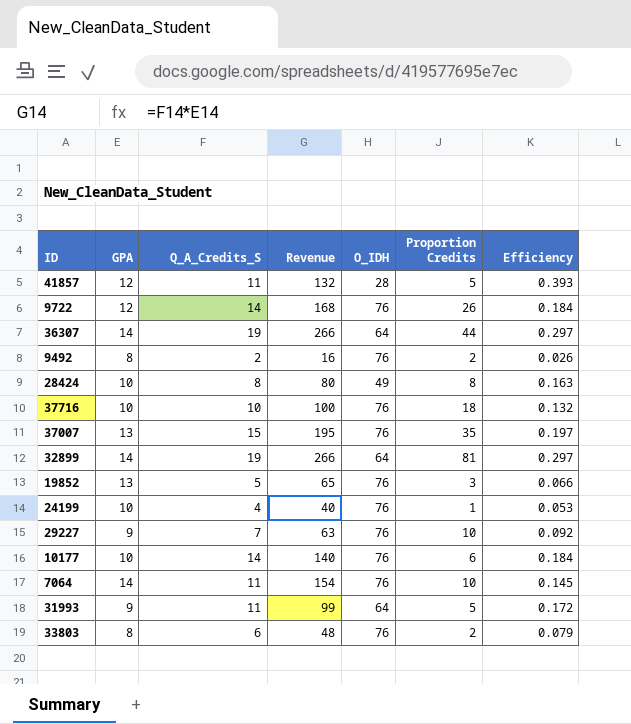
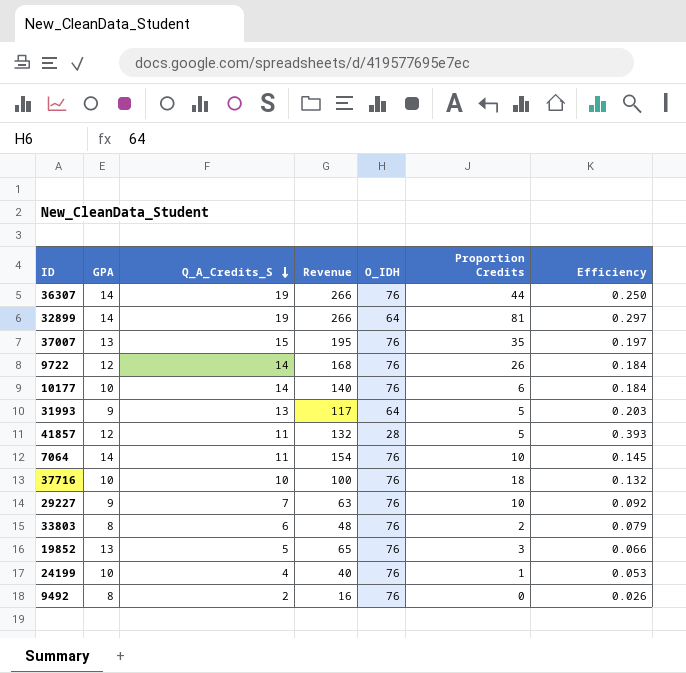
row order: none -> Q_A_Credits_S descending
row 28424: 10 | 8 | 80 | 49 | 8 | 0.163 -> none
36307 | O_IDH: 64 -> 76
36307 | Efficiency: 0.297 -> 0.250
31993 | Q_A_Credits_S: 11 -> 13
31993 | Revenue: 99 -> 117
31993 | Efficiency: 0.172 -> 0.203
9492 | Proportion Credits: 2 -> 0

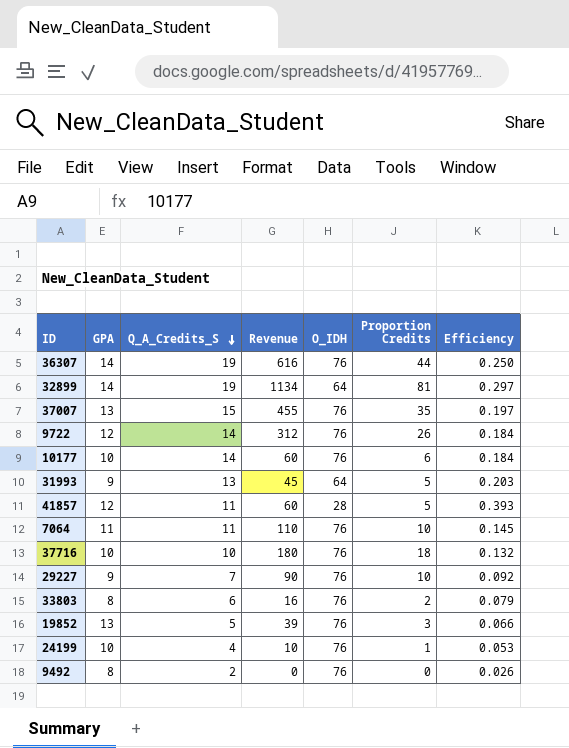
column Revenue | formula: [GPA] * [Q_A_Credits_S] -> [GPA] * [Proportion Credits]
7064 | GPA: 14 -> 11

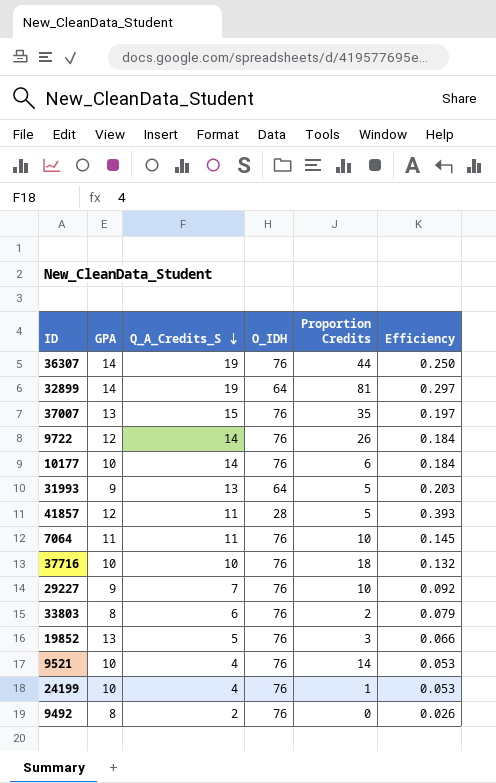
column Revenue | formula: [GPA] * [Proportion Credits] -> none
row 9521: none -> 10 | 4 | 76 | 14 | 0.053

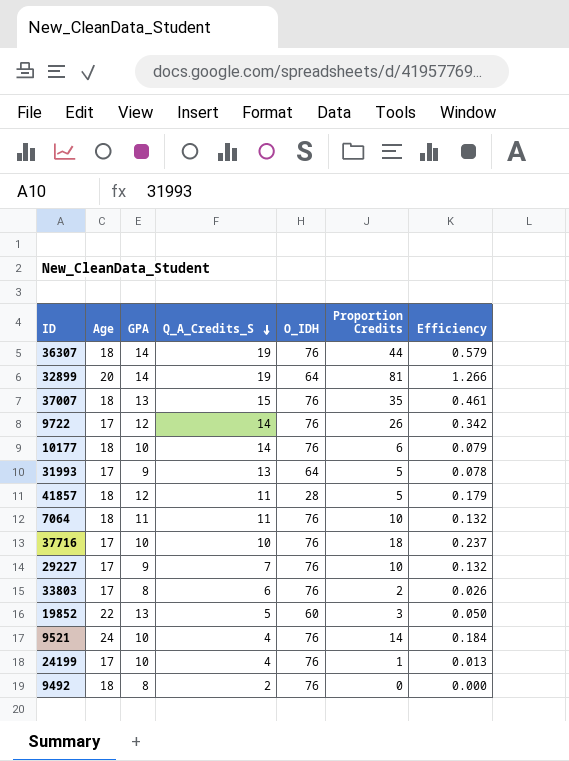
column Age | position: none -> 2
column Efficiency | formula: [Q_A_Credits_S] / [O_IDH] -> [Proportion Credits] / [O_IDH]
19852 | O_IDH: 76 -> 60

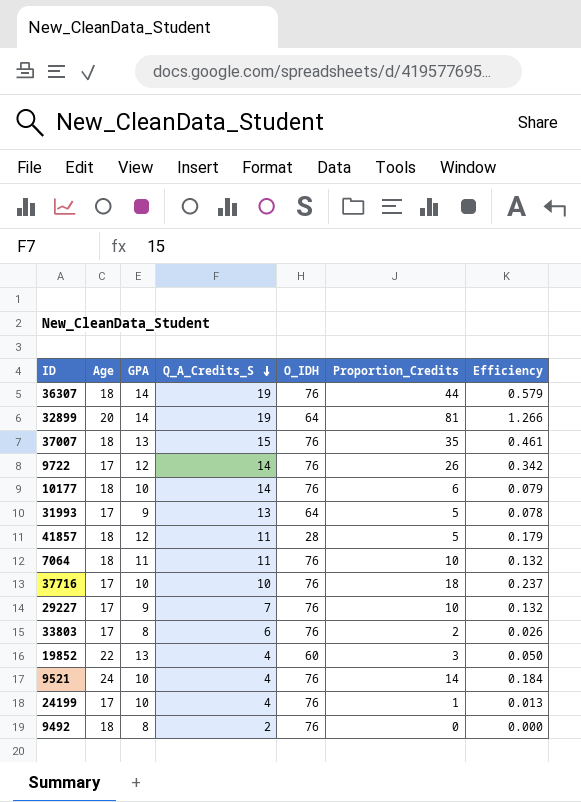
column name: Proportion Credits -> Proportion_Credits
19852 | Q_A_Credits_S: 5 -> 4

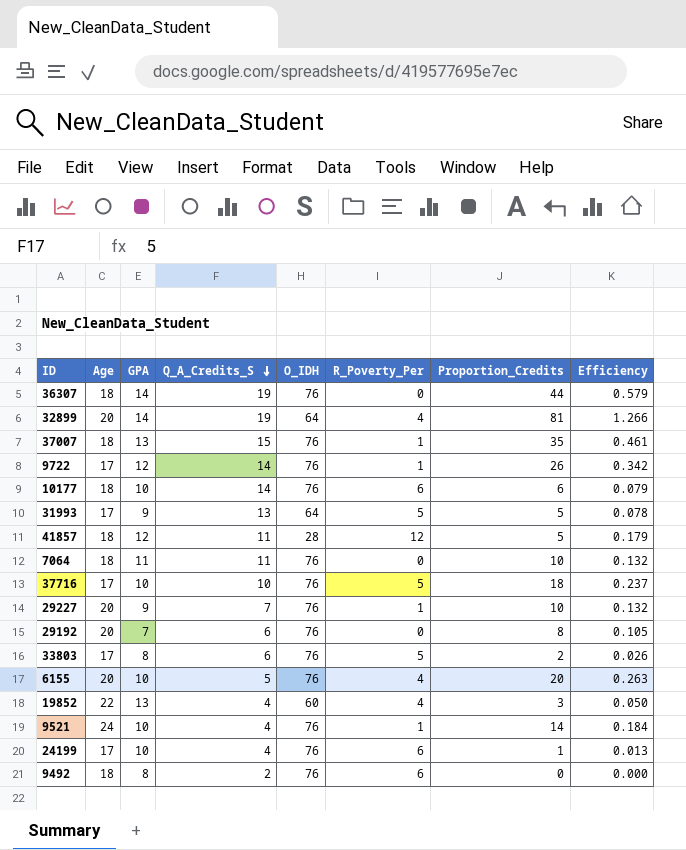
column R_Poverty_Per | position: none -> 6
29227 | Age: 17 -> 20
row 29192: none -> 20 | 7 | 6 | 76 | 0 | 8 | 0.105
row 6155: none -> 20 | 10 | 5 | 76 | 4 | 20 | 0.263

